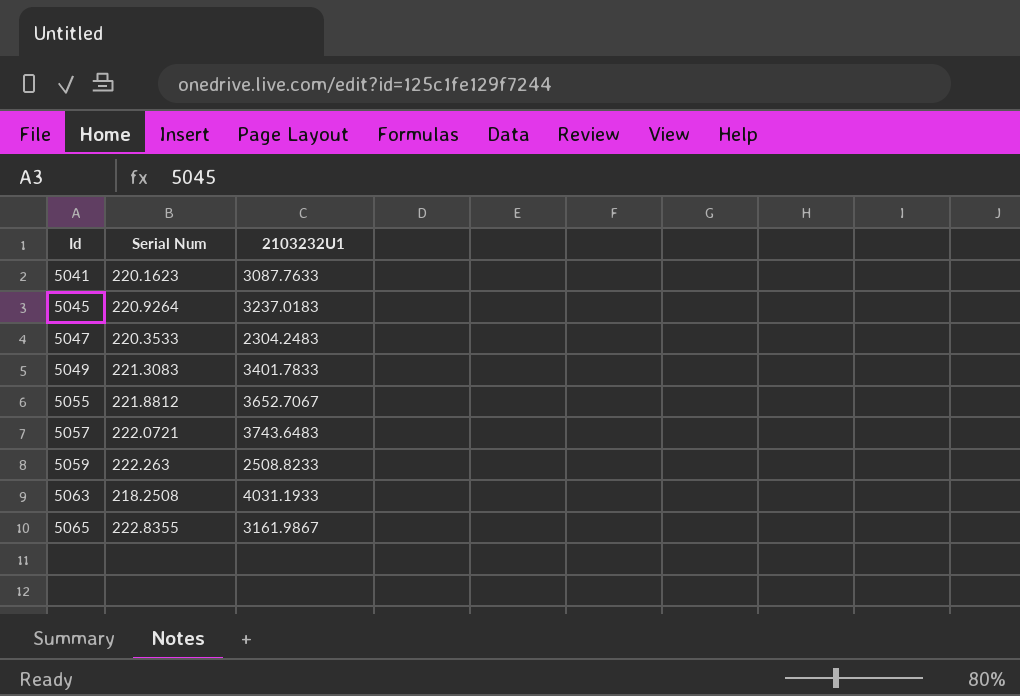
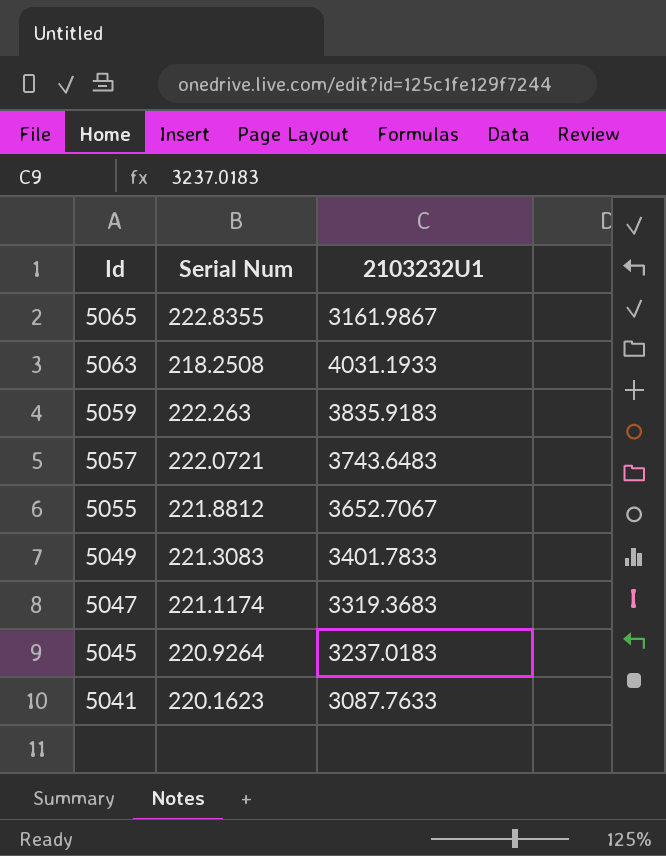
row order: Id ascending -> Id descending
5059 | 2103232U1: 2508.8233 -> 3835.9183
5047 | Serial Num: 220.3533 -> 221.1174
5047 | 2103232U1: 2304.2483 -> 3319.3683

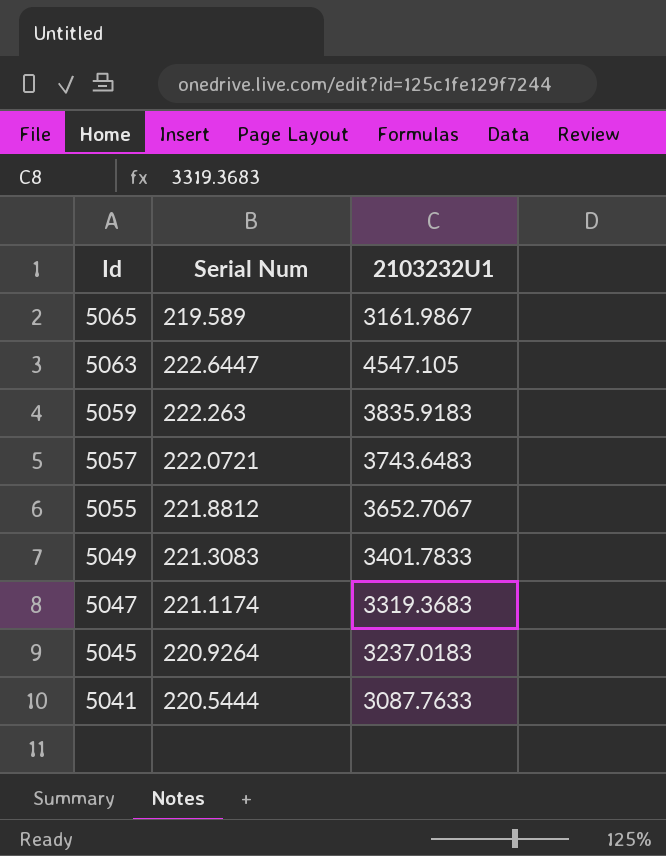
5065 | Serial Num: 222.8355 -> 219.589
5063 | Serial Num: 218.2508 -> 222.6447
5063 | 2103232U1: 4031.1933 -> 4547.105
5041 | Serial Num: 220.1623 -> 220.5444

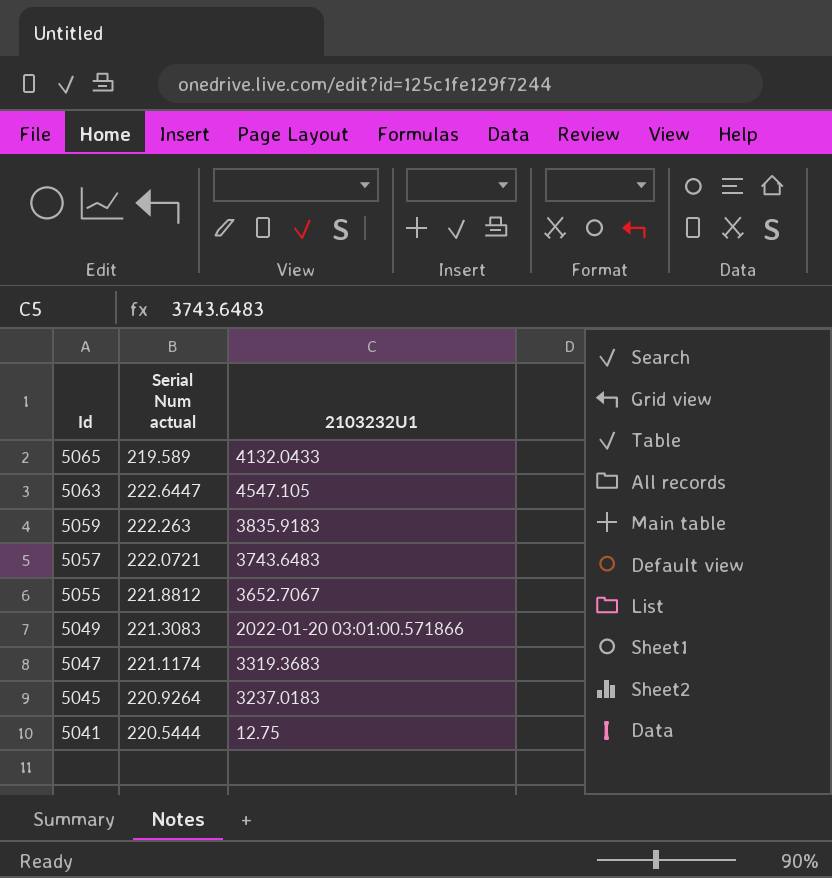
column name: Serial Num -> Serial Num actual
5065 | 2103232U1: 3161.9867 -> 4132.0433
5049 | 2103232U1: 3401.7833 -> 2022-01-20 03:01:00.571866
5041 | 2103232U1: 3087.7633 -> 12.75

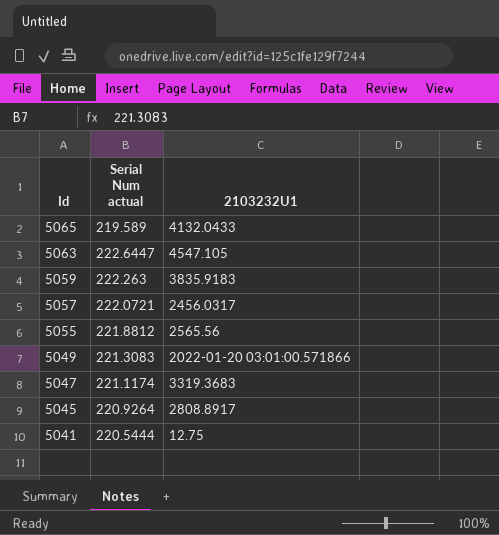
5057 | 2103232U1: 3743.6483 -> 2456.0317
5055 | 2103232U1: 3652.7067 -> 2565.56
5045 | 2103232U1: 3237.0183 -> 2808.8917

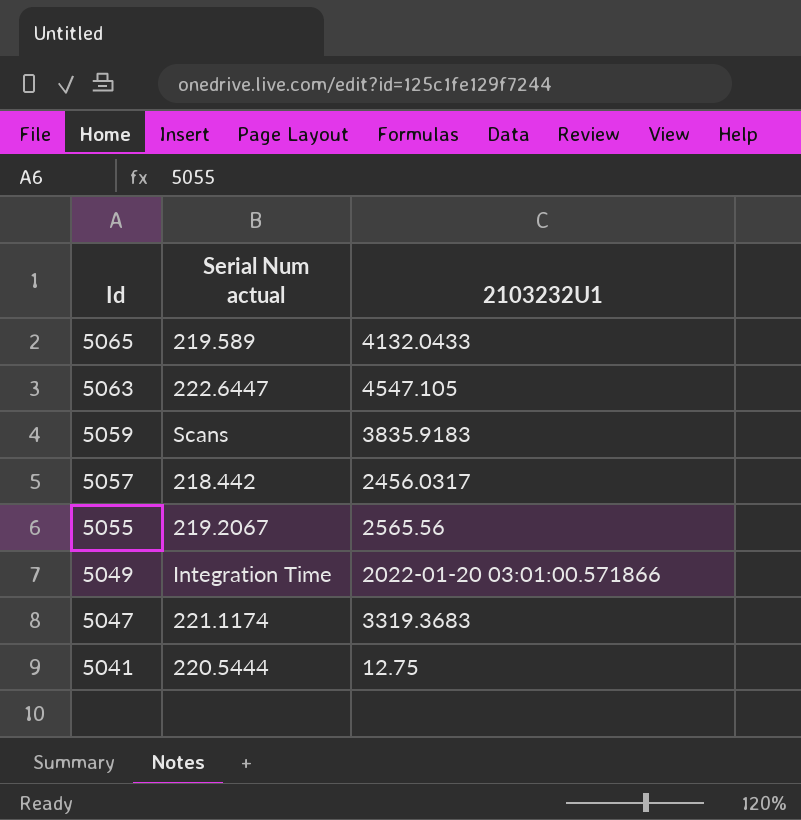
row 5045: 220.9264 | 2808.8917 -> none
5059 | Serial Num actual: 222.263 -> Scans
5057 | Serial Num actual: 222.0721 -> 218.442
5055 | Serial Num actual: 221.8812 -> 219.2067
5049 | Serial Num actual: 221.3083 -> Integration Time

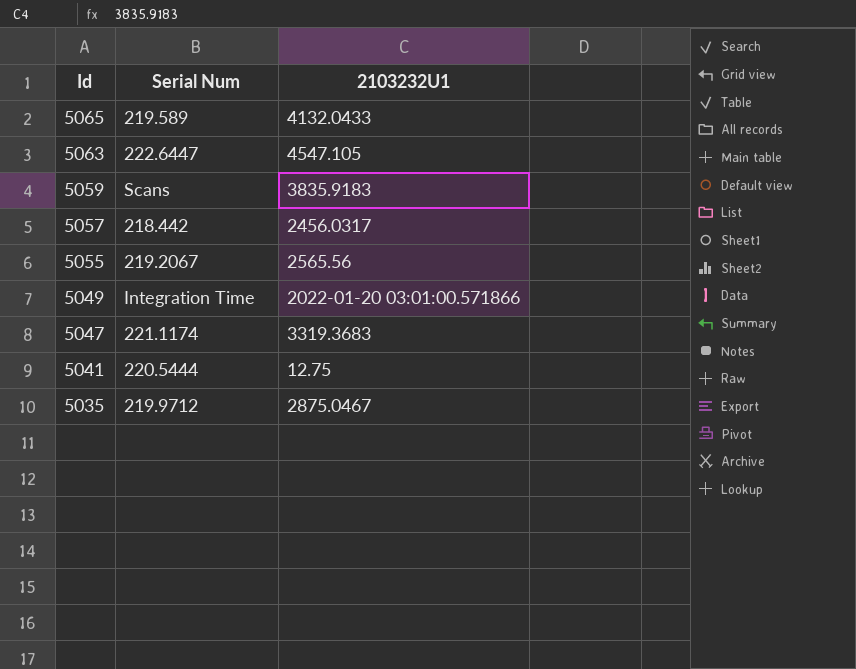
column name: Serial Num actual -> Serial Num
row 5035: none -> 219.9712 | 2875.0467

